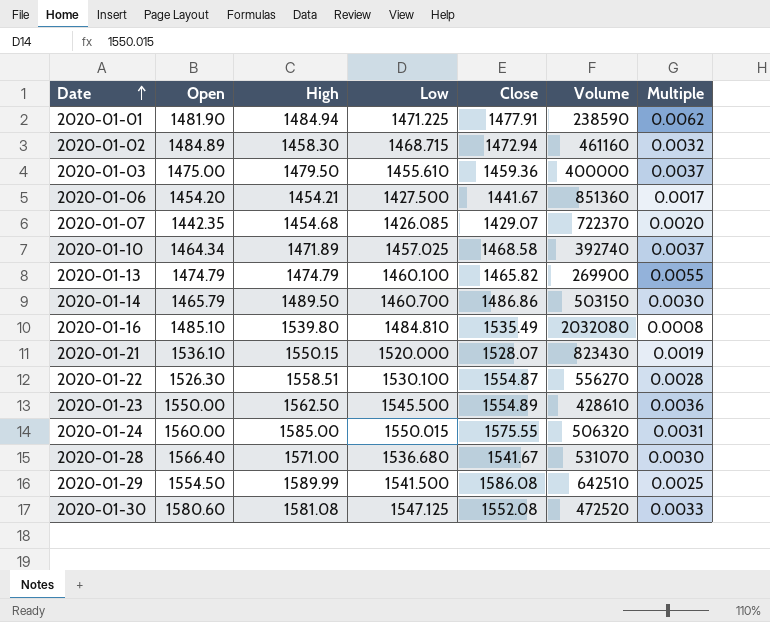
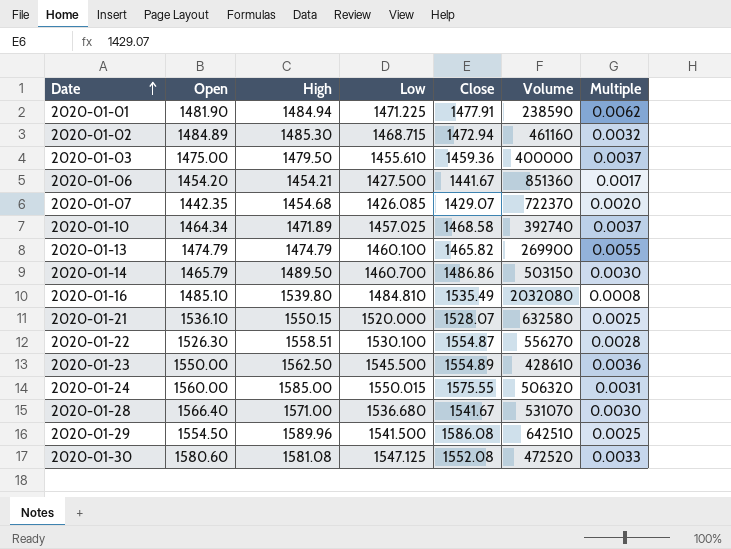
2020-01-02 | High: 1458.30 -> 1485.30
2020-01-21 | Volume: 823430 -> 632580
2020-01-21 | Multiple: 0.0019 -> 0.0025
2020-01-29 | High: 1589.99 -> 1589.96

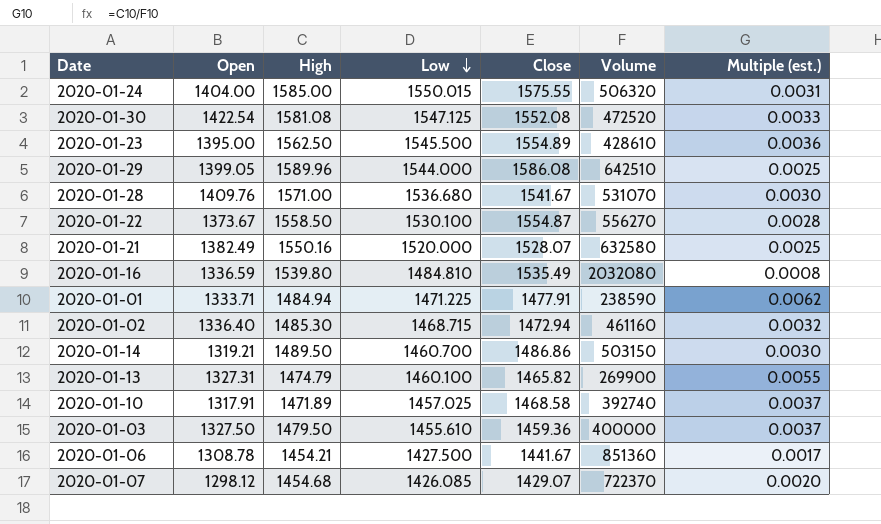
row order: Date ascending -> Low descending
column name: Multiple -> Multiple (est.)
2020-01-24 | Open: 1560.00 -> 1404.00
2020-01-30 | Open: 1580.60 -> 1422.54
2020-01-23 | Open: 1550.00 -> 1395.00
2020-01-29 | Open: 1554.50 -> 1399.05
2020-01-29 | Low: 1541.500 -> 1544.000
2020-01-28 | Open: 1566.40 -> 1409.76
2020-01-22 | Open: 1526.30 -> 1373.67
2020-01-22 | High: 1558.51 -> 1558.50
2020-01-21 | Open: 1536.10 -> 1382.49
2020-01-21 | High: 1550.15 -> 1550.16
2020-01-16 | Open: 1485.10 -> 1336.59
2020-01-01 | Open: 1481.90 -> 1333.71
2020-01-02 | Open: 1484.89 -> 1336.40
2020-01-14 | Open: 1465.79 -> 1319.21
2020-01-13 | Open: 1474.79 -> 1327.31
2020-01-10 | Open: 1464.34 -> 1317.91
2020-01-03 | Open: 1475.00 -> 1327.50
2020-01-06 | Open: 1454.20 -> 1308.78
2020-01-07 | Open: 1442.35 -> 1298.12

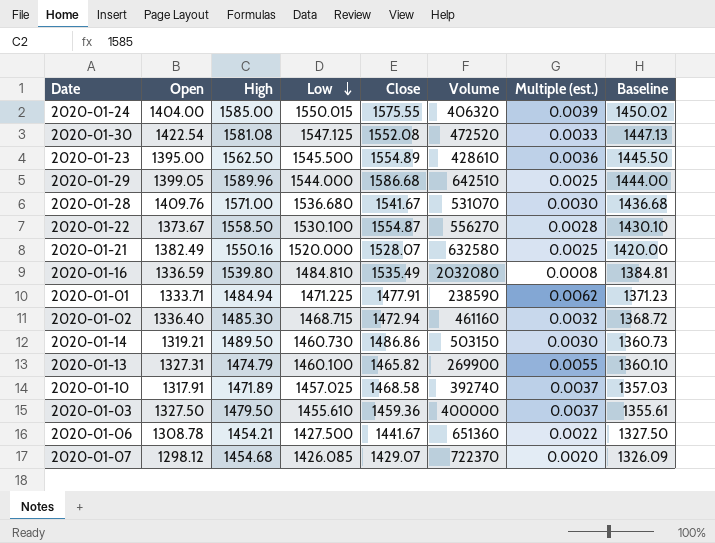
column Baseline | formula: none -> [Low] - 100
2020-01-24 | Volume: 506320 -> 406320
2020-01-24 | Multiple (est.): 0.0031 -> 0.0039
2020-01-29 | Close: 1586.08 -> 1586.68
2020-01-14 | Low: 1460.700 -> 1460.730
2020-01-06 | Volume: 851360 -> 651360
2020-01-06 | Multiple (est.): 0.0017 -> 0.0022

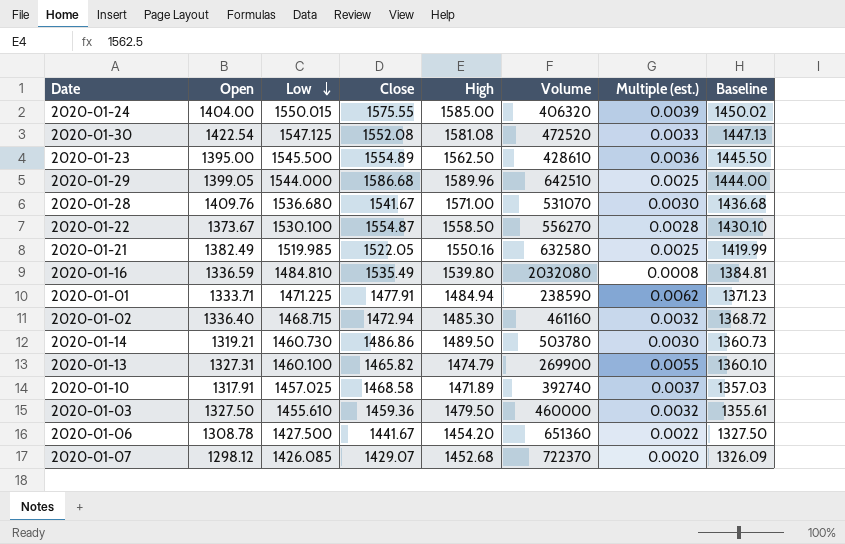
column High | position: 3 -> 5
2020-01-21 | Low: 1520.000 -> 1519.985
2020-01-21 | Close: 1528.07 -> 1522.05
2020-01-21 | Baseline: 1420.00 -> 1419.99
2020-01-14 | Volume: 503150 -> 503780
2020-01-03 | Volume: 400000 -> 460000
2020-01-03 | Multiple (est.): 0.0037 -> 0.0032
2020-01-06 | High: 1454.21 -> 1454.20
2020-01-07 | High: 1454.68 -> 1452.68

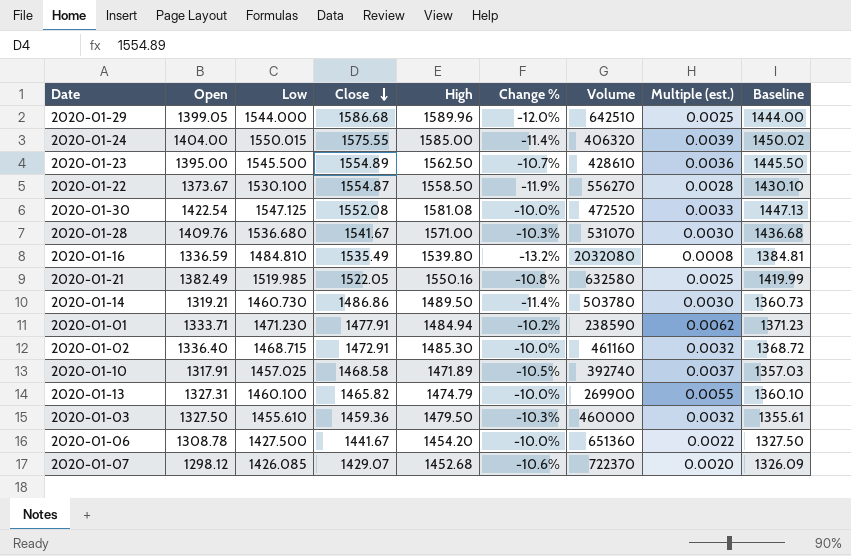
row order: Low descending -> Close descending
column Change % | formula: none -> ([Open] - [High]) / [High]
2020-01-01 | Low: 1471.225 -> 1471.230
2020-01-02 | Close: 1472.94 -> 1472.91

